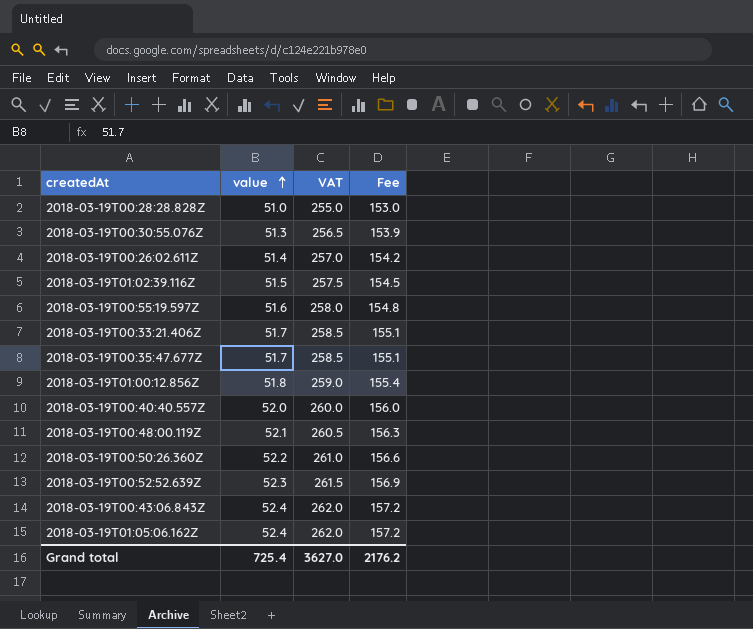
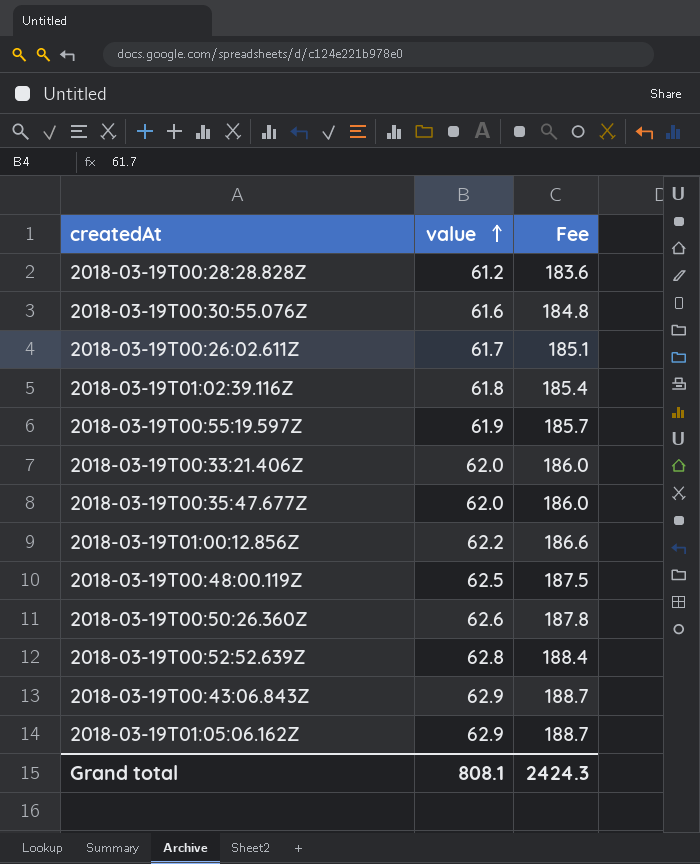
column VAT | formula: [value] * 5 -> none
row 2018-03-19T00:40:40.557Z: 52.0 | 260.0 | 156.0 -> none
2018-03-19T00:28:28.828Z | value: 51.0 -> 61.2
2018-03-19T00:28:28.828Z | Fee: 153.0 -> 183.6
2018-03-19T00:30:55.076Z | value: 51.3 -> 61.6
2018-03-19T00:30:55.076Z | Fee: 153.9 -> 184.8
2018-03-19T00:26:02.611Z | value: 51.4 -> 61.7
2018-03-19T00:26:02.611Z | Fee: 154.2 -> 185.1
2018-03-19T01:02:39.116Z | value: 51.5 -> 61.8
2018-03-19T01:02:39.116Z | Fee: 154.5 -> 185.4
2018-03-19T00:55:19.597Z | value: 51.6 -> 61.9
2018-03-19T00:55:19.597Z | Fee: 154.8 -> 185.7
2018-03-19T00:33:21.406Z | value: 51.7 -> 62.0
2018-03-19T00:33:21.406Z | Fee: 155.1 -> 186.0
2018-03-19T00:35:47.677Z | value: 51.7 -> 62.0
2018-03-19T00:35:47.677Z | Fee: 155.1 -> 186.0
2018-03-19T01:00:12.856Z | value: 51.8 -> 62.2
2018-03-19T01:00:12.856Z | Fee: 155.4 -> 186.6
2018-03-19T00:48:00.119Z | value: 52.1 -> 62.5
2018-03-19T00:48:00.119Z | Fee: 156.3 -> 187.5
2018-03-19T00:50:26.360Z | value: 52.2 -> 62.6
2018-03-19T00:50:26.360Z | Fee: 156.6 -> 187.8
2018-03-19T00:52:52.639Z | value: 52.3 -> 62.8
2018-03-19T00:52:52.639Z | Fee: 156.9 -> 188.4
2018-03-19T00:43:06.843Z | value: 52.4 -> 62.9
2018-03-19T00:43:06.843Z | Fee: 157.2 -> 188.7
2018-03-19T01:05:06.162Z | value: 52.4 -> 62.9
2018-03-19T01:05:06.162Z | Fee: 157.2 -> 188.7
Grand total | value: 725.4 -> 808.1
Grand total | Fee: 2176.2 -> 2424.3

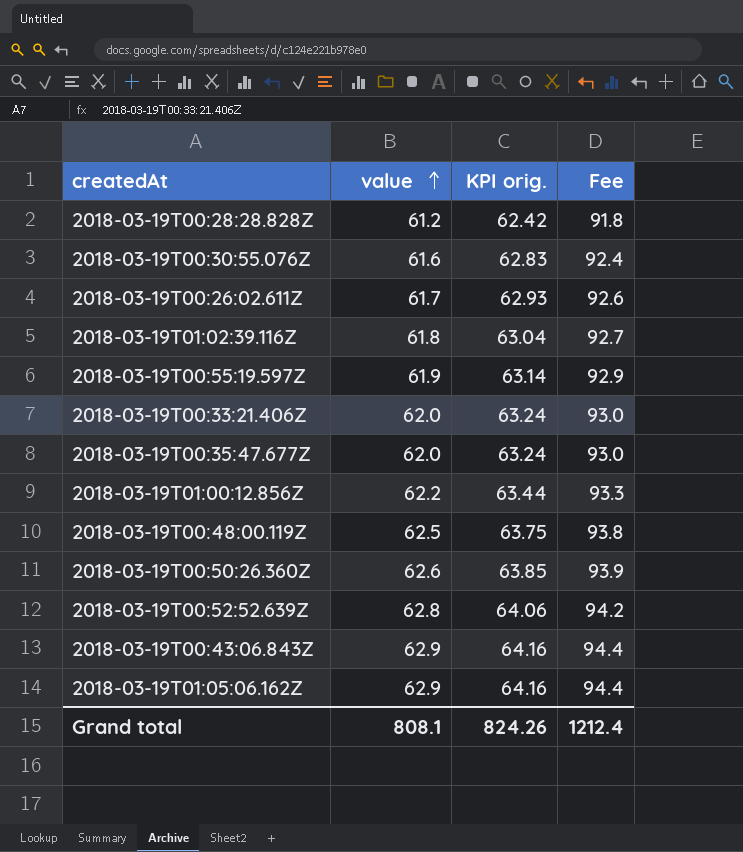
column KPI orig. | formula: none -> [value] * 1.02
column Fee | formula: [value] * 3 -> [value] * 1.5
Grand total | Fee: 2424.3 -> 1212.4

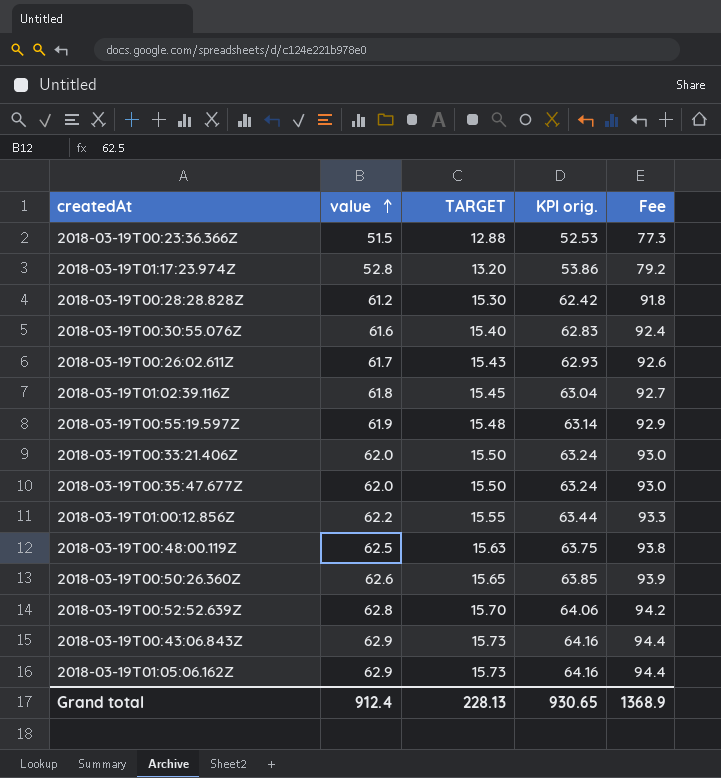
column TARGET | formula: none -> [value] * 0.25
row 2018-03-19T00:23:36.366Z: none -> 51.5 | 12.88 | 52.53 | 77.3
row 2018-03-19T01:17:23.974Z: none -> 52.8 | 13.20 | 53.86 | 79.2
Grand total | value: 808.1 -> 912.4
Grand total | KPI orig.: 824.26 -> 930.65
Grand total | Fee: 1212.4 -> 1368.9

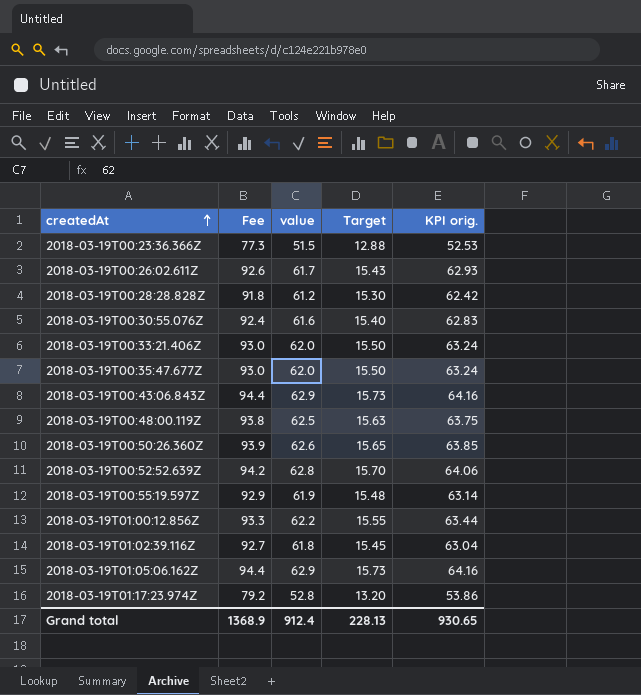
row order: value ascending -> createdAt ascending
column Fee | position: 5 -> 2
column name: TARGET -> Target

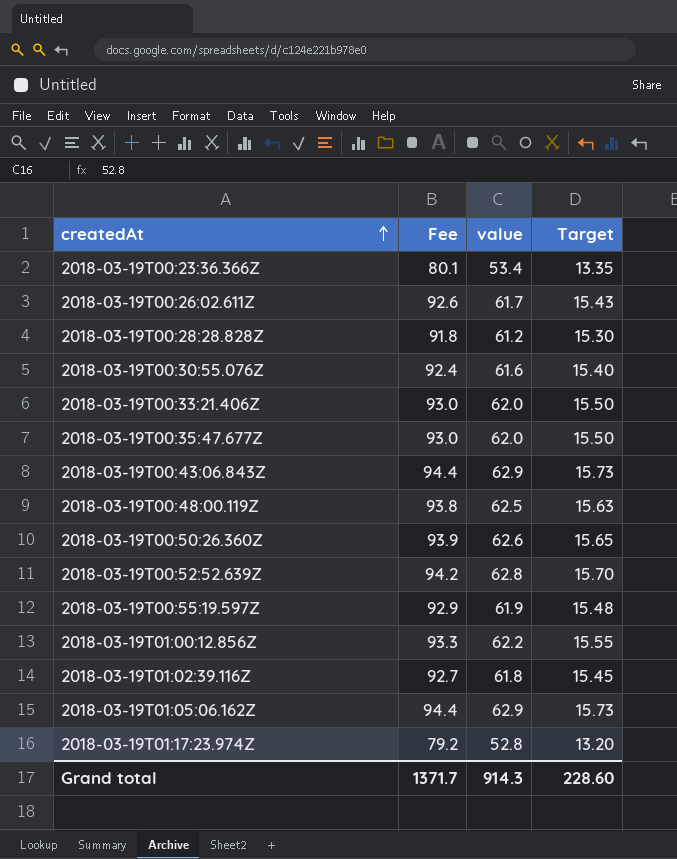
column KPI orig. | formula: [value] * 1.02 -> none
2018-03-19T00:23:36.366Z | Fee: 77.3 -> 80.1
2018-03-19T00:23:36.366Z | value: 51.5 -> 53.4
2018-03-19T00:23:36.366Z | Target: 12.88 -> 13.35
Grand total | Fee: 1368.9 -> 1371.7
Grand total | value: 912.4 -> 914.3
Grand total | Target: 228.13 -> 228.60

